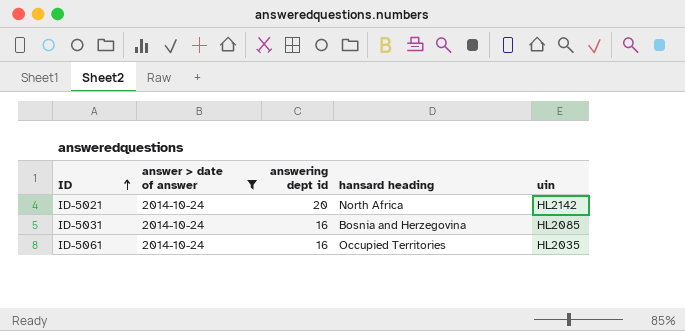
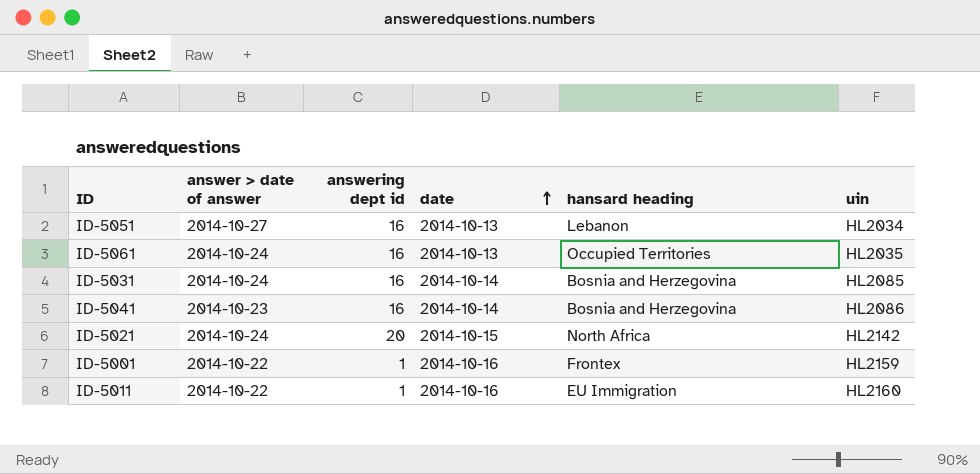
filter: answer > date of answer = 2014-10-24 -> none
row order: ID ascending -> date ascending
column date | position: none -> 4

